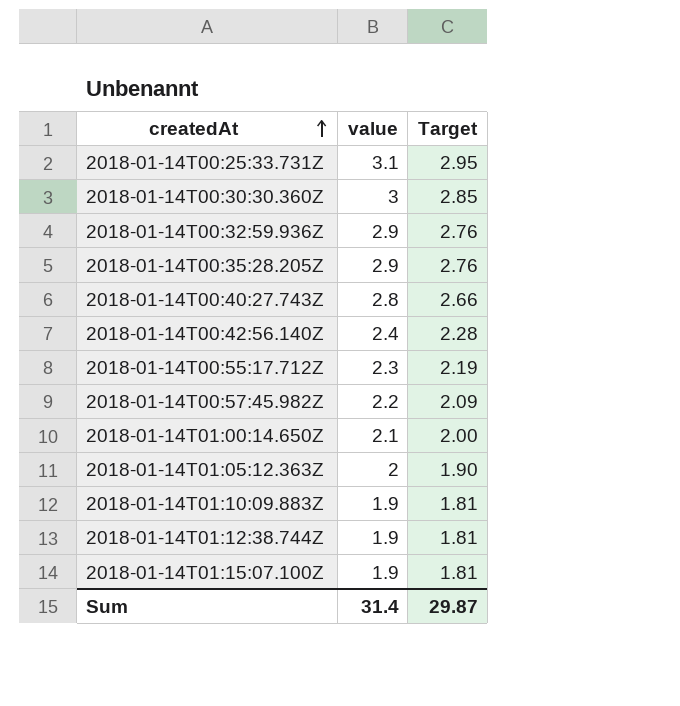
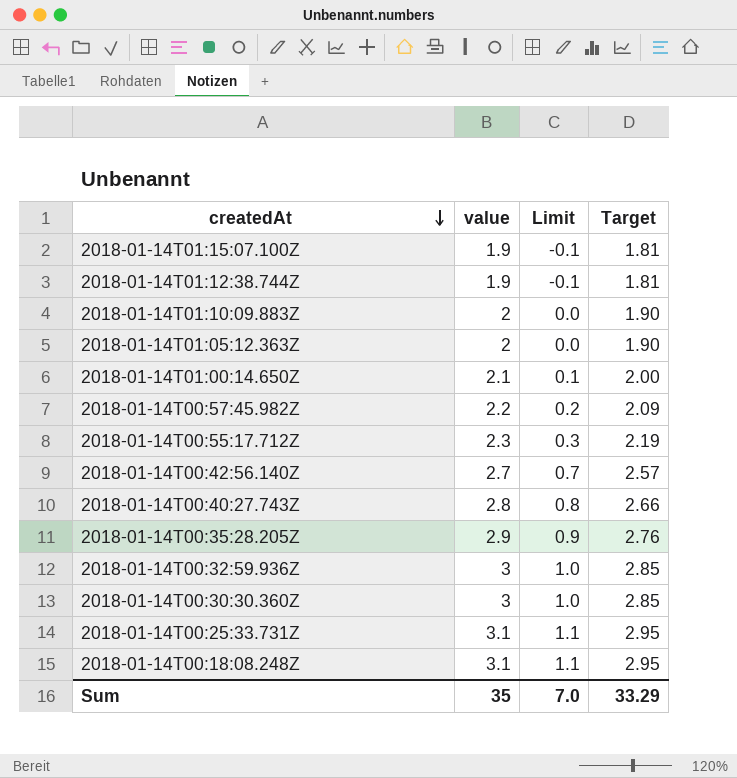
row order: createdAt ascending -> createdAt descending
column Limit | formula: none -> [value] - 2
2018-01-14T01:10:09.883Z | value: 1.9 -> 2
2018-01-14T01:10:09.883Z | Target: 1.81 -> 1.90
2018-01-14T00:42:56.140Z | value: 2.4 -> 2.7
2018-01-14T00:42:56.140Z | Target: 2.28 -> 2.57
2018-01-14T00:32:59.936Z | value: 2.9 -> 3
2018-01-14T00:32:59.936Z | Target: 2.76 -> 2.85
row 2018-01-14T00:18:08.248Z: none -> 3.1 | 1.1 | 2.95
Sum | value: 31.4 -> 35
Sum | Target: 29.87 -> 33.29

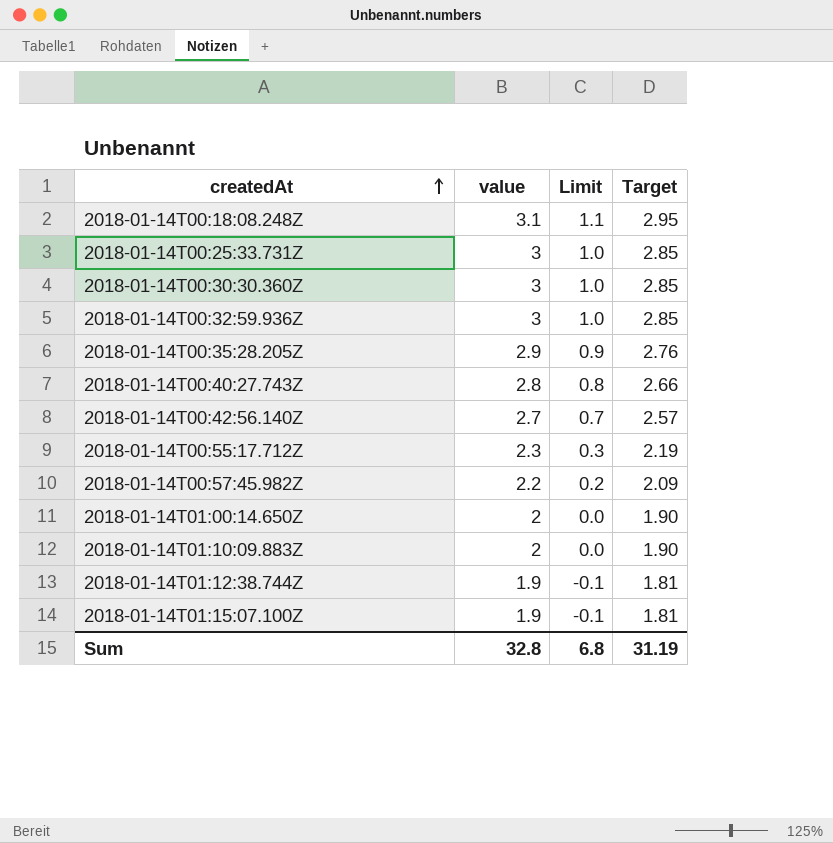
row order: createdAt descending -> createdAt ascending
row 2018-01-14T01:05:12.363Z: 2 | 0.0 | 1.90 -> none
2018-01-14T00:25:33.731Z | value: 3.1 -> 3
2018-01-14T00:25:33.731Z | Limit: 1.1 -> 1.0
2018-01-14T00:25:33.731Z | Target: 2.95 -> 2.85
2018-01-14T01:00:14.650Z | value: 2.1 -> 2
2018-01-14T01:00:14.650Z | Limit: 0.1 -> 0.0
2018-01-14T01:00:14.650Z | Target: 2.00 -> 1.90
Sum | value: 35 -> 32.8
Sum | Limit: 7.0 -> 6.8
Sum | Target: 33.29 -> 31.19

